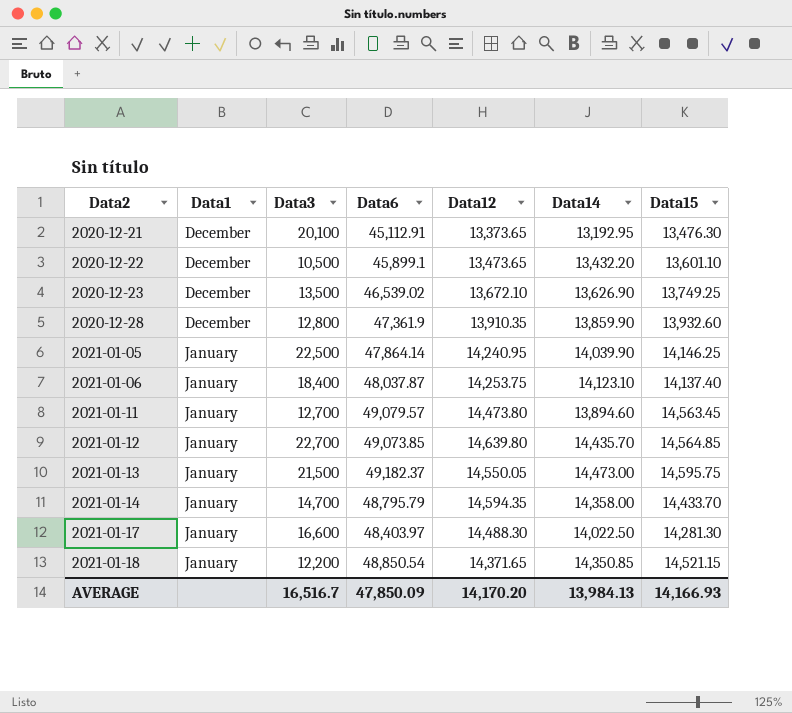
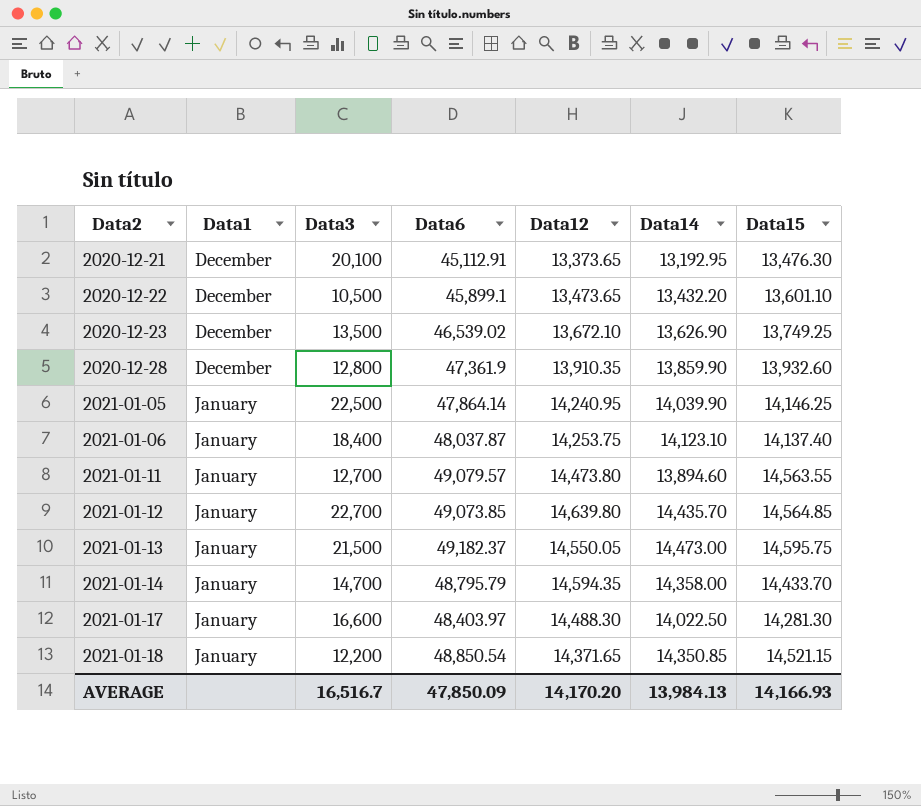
2021-01-11 | Data15: 14,563.45 -> 14,563.55

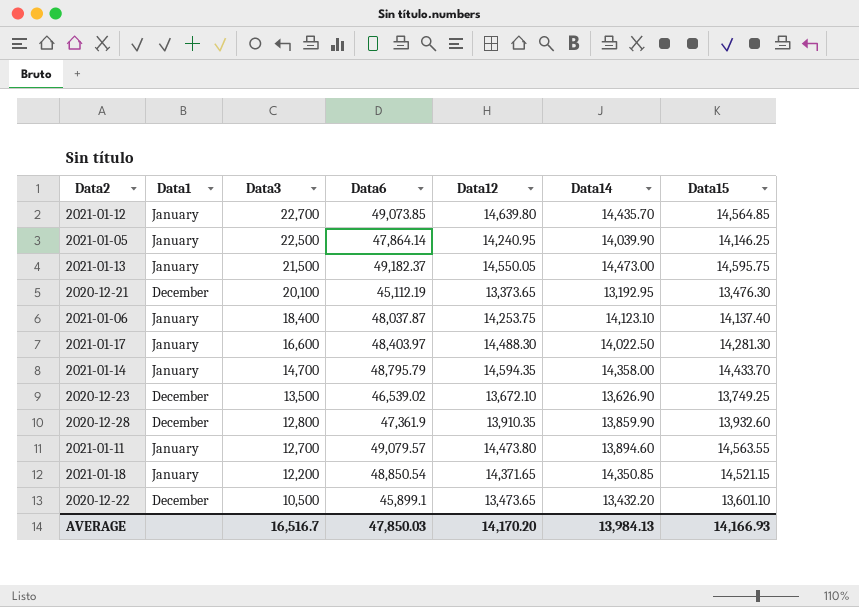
row order: Data2 ascending -> Data3 descending
2020-12-21 | Data6: 45,112.91 -> 45,112.19
AVERAGE | Data6: 47,850.09 -> 47,850.03

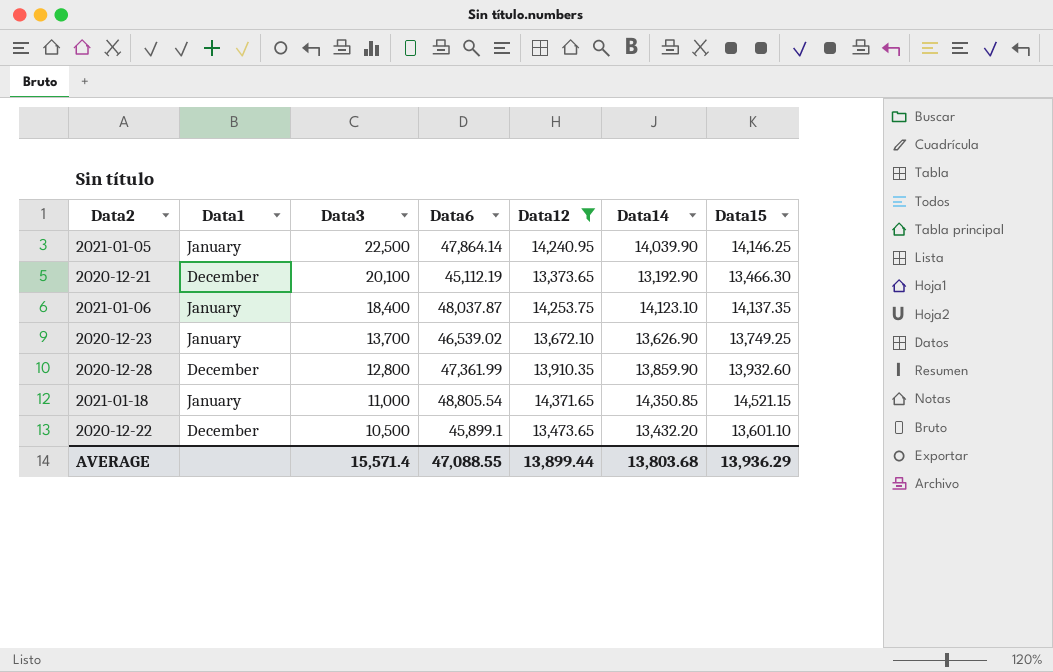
filter: none -> Data12 <= 14,371.65
2020-12-21 | Data14: 13,192.95 -> 13,192.90
2020-12-21 | Data15: 13,476.30 -> 13,466.30
2021-01-06 | Data15: 14,137.40 -> 14,137.35
2020-12-23 | Data1: December -> January
2020-12-23 | Data3: 13,500 -> 13,700
2020-12-28 | Data6: 47,361.9 -> 47,361.99
2021-01-18 | Data3: 12,200 -> 11,000
2021-01-18 | Data6: 48,850.54 -> 48,805.54
AVERAGE | Data3: 16,516.7 -> 15,571.4
AVERAGE | Data6: 47,850.03 -> 47,088.55
AVERAGE | Data12: 14,170.20 -> 13,899.44
AVERAGE | Data14: 13,984.13 -> 13,803.68
AVERAGE | Data15: 14,166.93 -> 13,936.29

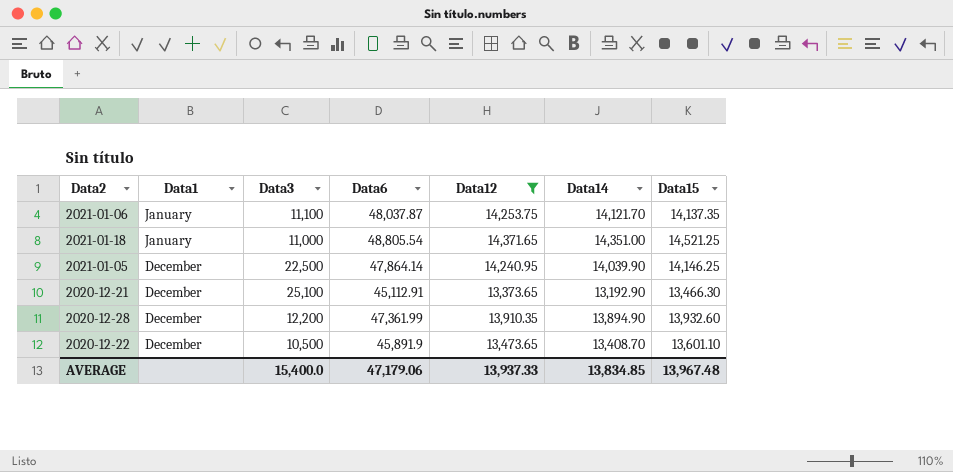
row order: Data3 descending -> Data1 ascending
row 2020-12-23: January | 13,700 | 46,539.02 | 13,672.10 | 13,626.90 | 13,749.25 -> none
2021-01-06 | Data3: 18,400 -> 11,100
2021-01-06 | Data14: 14,123.10 -> 14,121.70
2021-01-18 | Data14: 14,350.85 -> 14,351.00
2021-01-18 | Data15: 14,521.15 -> 14,521.25
2021-01-05 | Data1: January -> December
2020-12-21 | Data3: 20,100 -> 25,100
2020-12-21 | Data6: 45,112.19 -> 45,112.91
2020-12-28 | Data3: 12,800 -> 12,200
2020-12-28 | Data14: 13,859.90 -> 13,894.90
2020-12-22 | Data6: 45,899.1 -> 45,891.9
2020-12-22 | Data14: 13,432.20 -> 13,408.70
AVERAGE | Data3: 15,571.4 -> 15,400.0
AVERAGE | Data6: 47,088.55 -> 47,179.06
AVERAGE | Data12: 13,899.44 -> 13,937.33
AVERAGE | Data14: 13,803.68 -> 13,834.85
AVERAGE | Data15: 13,936.29 -> 13,967.48

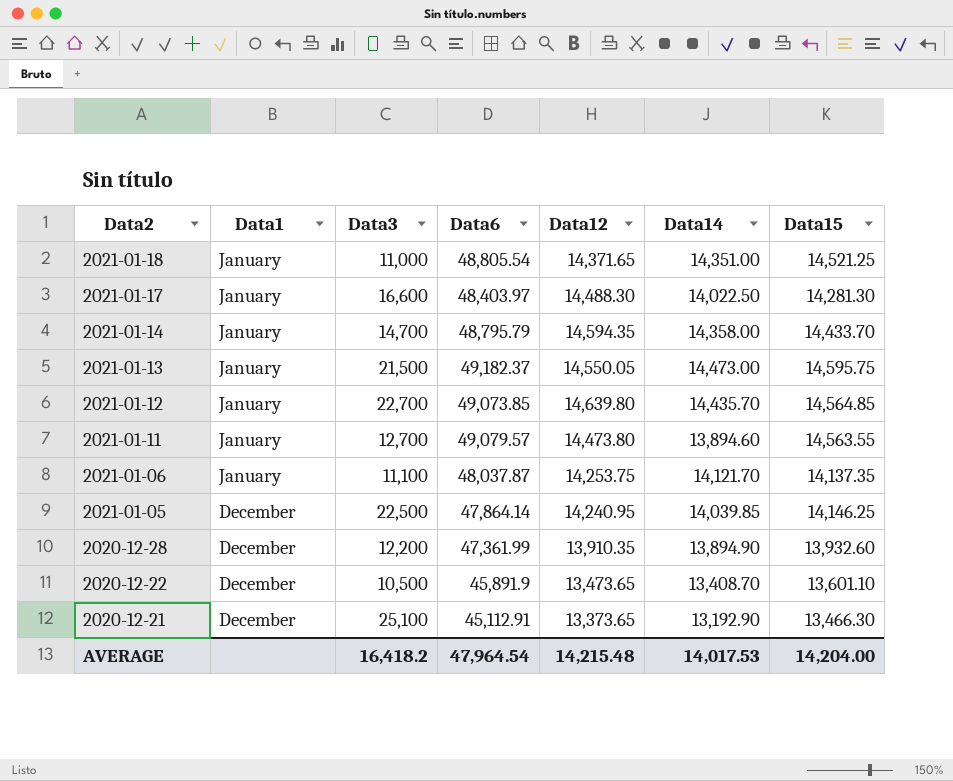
filter: Data12 <= 14,371.65 -> none
row order: Data1 ascending -> Data2 descending
2021-01-05 | Data14: 14,039.90 -> 14,039.85
AVERAGE | Data3: 15,400.0 -> 16,418.2
AVERAGE | Data6: 47,179.06 -> 47,964.54
AVERAGE | Data12: 13,937.33 -> 14,215.48
AVERAGE | Data14: 13,834.85 -> 14,017.53
AVERAGE | Data15: 13,967.48 -> 14,204.00

